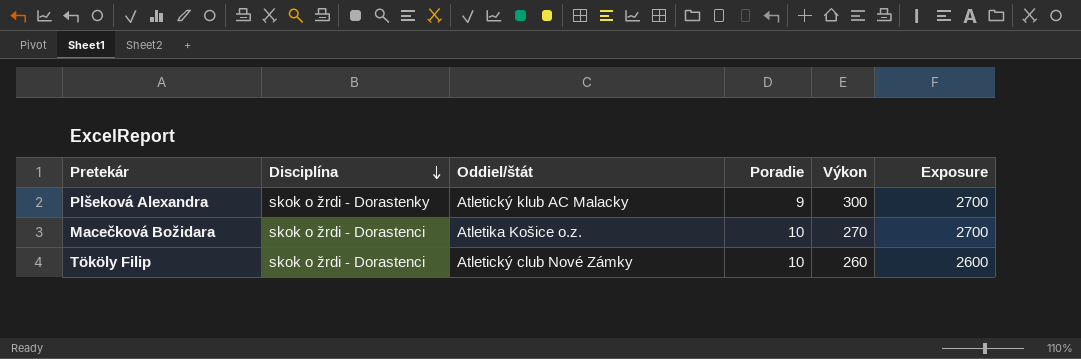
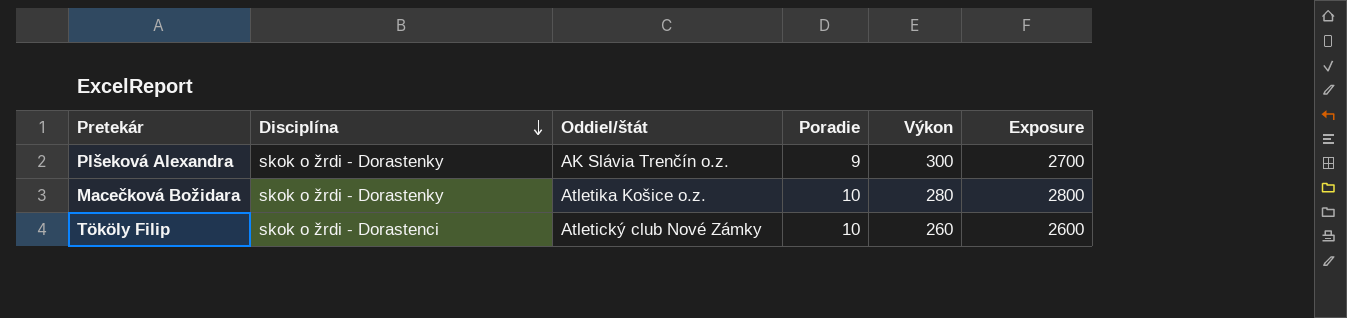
Plšeková Alexandra | Oddiel/štát: Atletický klub AC Malacky -> AK Slávia Trenčín o.z.
Macečková Božidara | Disciplína: skok o žrdi - Dorastenci -> skok o žrdi - Dorastenky
Macečková Božidara | Výkon: 270 -> 280
Macečková Božidara | Exposure: 2700 -> 2800

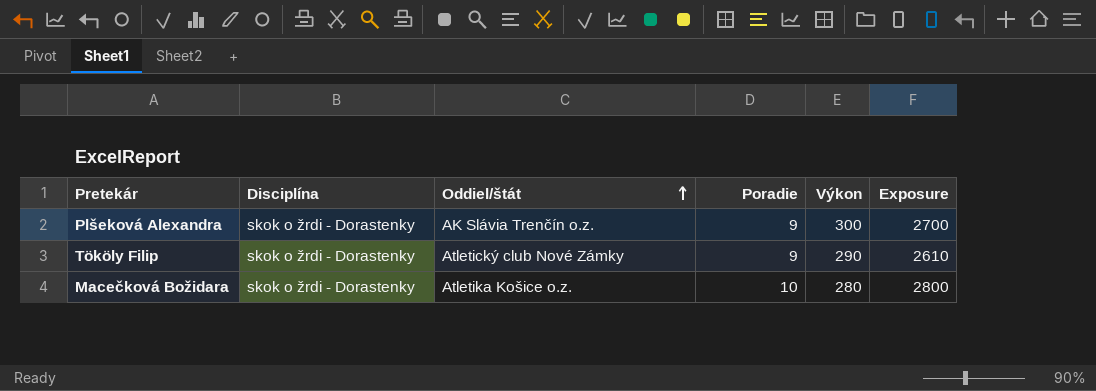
row order: Disciplína descending -> Oddiel/štát ascending
Tököly Filip | Disciplína: skok o žrdi - Dorastenci -> skok o žrdi - Dorastenky
Tököly Filip | Poradie: 10 -> 9
Tököly Filip | Výkon: 260 -> 290
Tököly Filip | Exposure: 2600 -> 2610

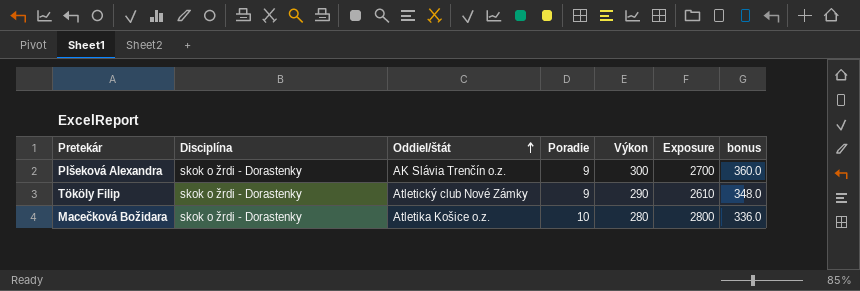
column bonus | formula: none -> [Výkon] * 1.2

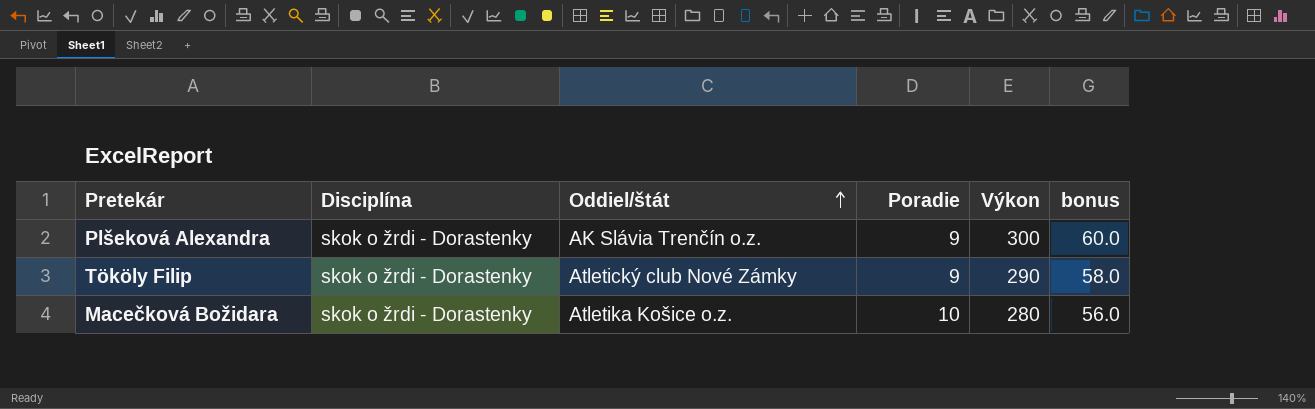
column Exposure | formula: [Poradie] * [Výkon] -> none
column bonus | formula: [Výkon] * 1.2 -> [Výkon] * 0.2

